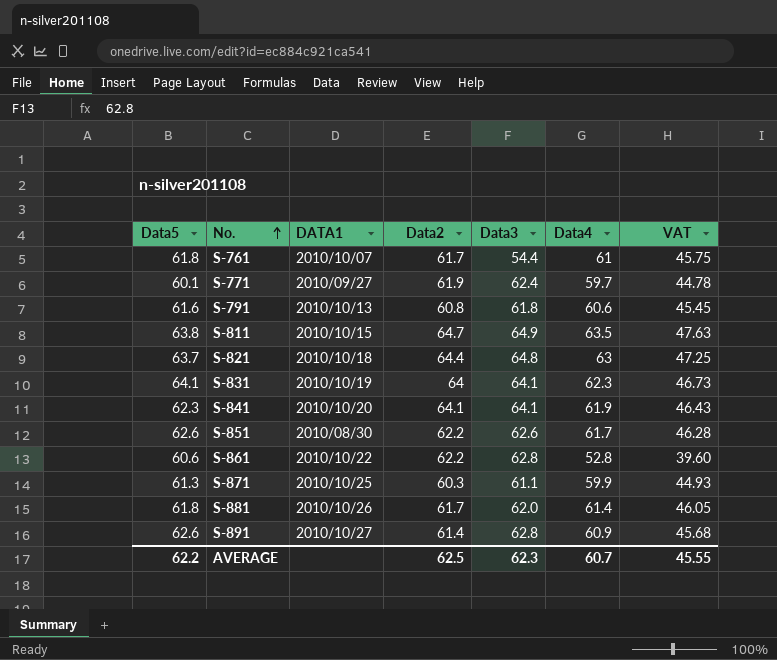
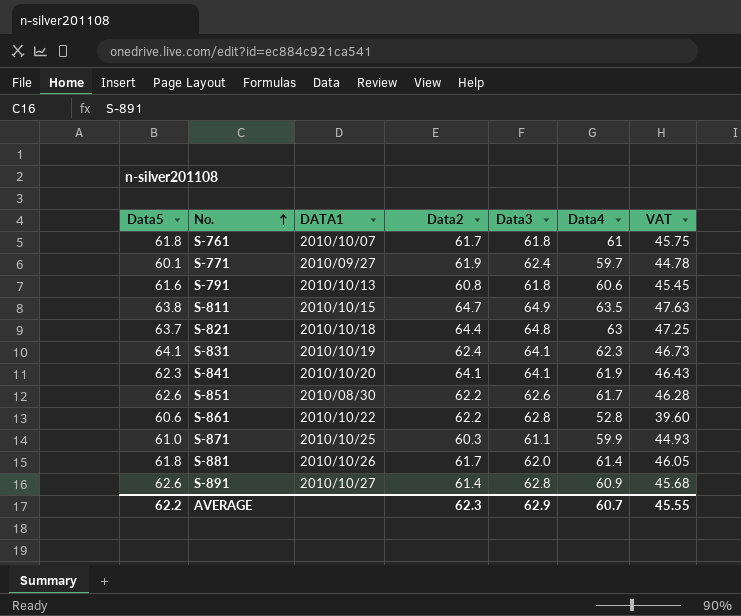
S-761 | Data3: 54.4 -> 61.8
S-831 | Data2: 64 -> 62.4
S-871 | Data5: 61.3 -> 61.0
AVERAGE | Data2: 62.5 -> 62.3
AVERAGE | Data3: 62.3 -> 62.9

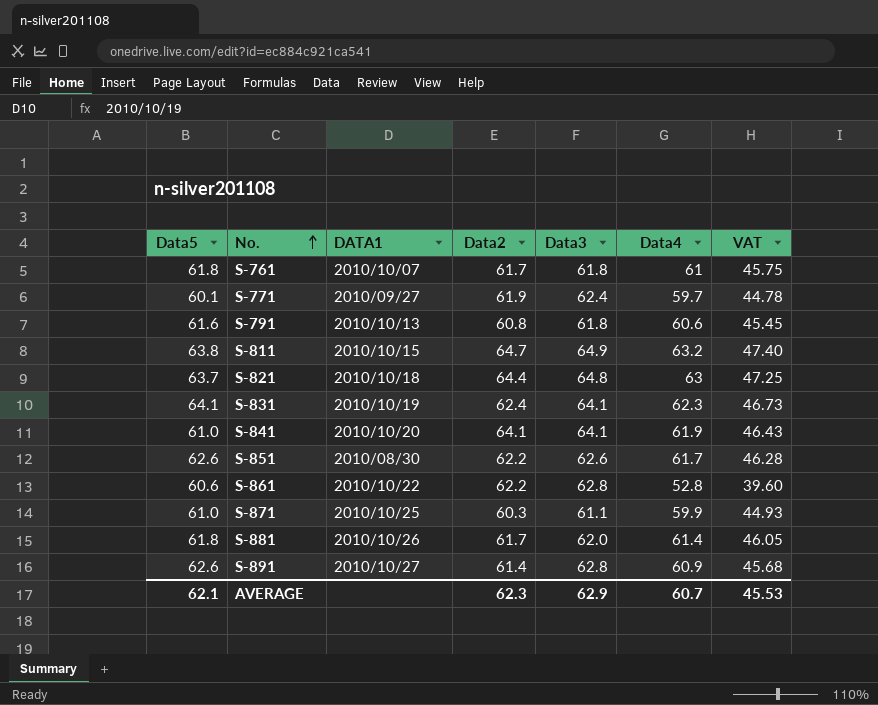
S-811 | Data4: 63.5 -> 63.2
S-811 | VAT: 47.63 -> 47.40
S-841 | Data5: 62.3 -> 61.0
AVERAGE | Data5: 62.2 -> 62.1
AVERAGE | VAT: 45.55 -> 45.53

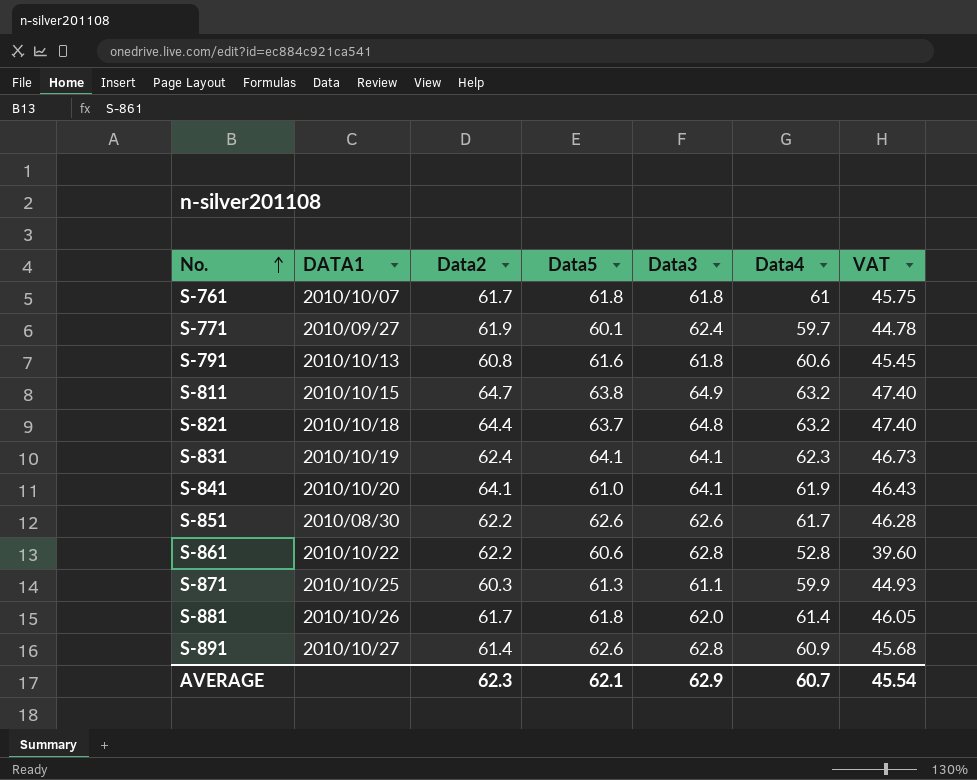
column Data5 | position: 1 -> 4
S-821 | Data4: 63 -> 63.2
S-821 | VAT: 47.25 -> 47.40
S-871 | Data5: 61.0 -> 61.3
AVERAGE | VAT: 45.53 -> 45.54

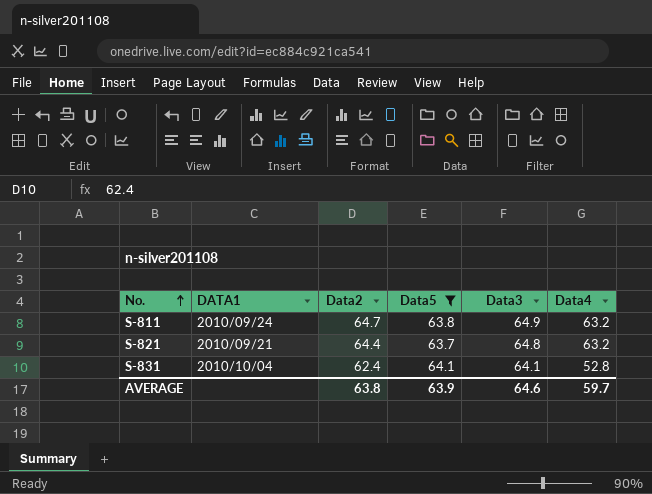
filter: none -> Data5 >= 63.7
column VAT | formula: [Data4] * 0.75 -> none
S-811 | DATA1: 2010/10/15 -> 2010/09/24
S-821 | DATA1: 2010/10/18 -> 2010/09/21
S-831 | DATA1: 2010/10/19 -> 2010/10/04
S-831 | Data4: 62.3 -> 52.8
AVERAGE | Data2: 62.3 -> 63.8
AVERAGE | Data5: 62.1 -> 63.9
AVERAGE | Data3: 62.9 -> 64.6
AVERAGE | Data4: 60.7 -> 59.7

